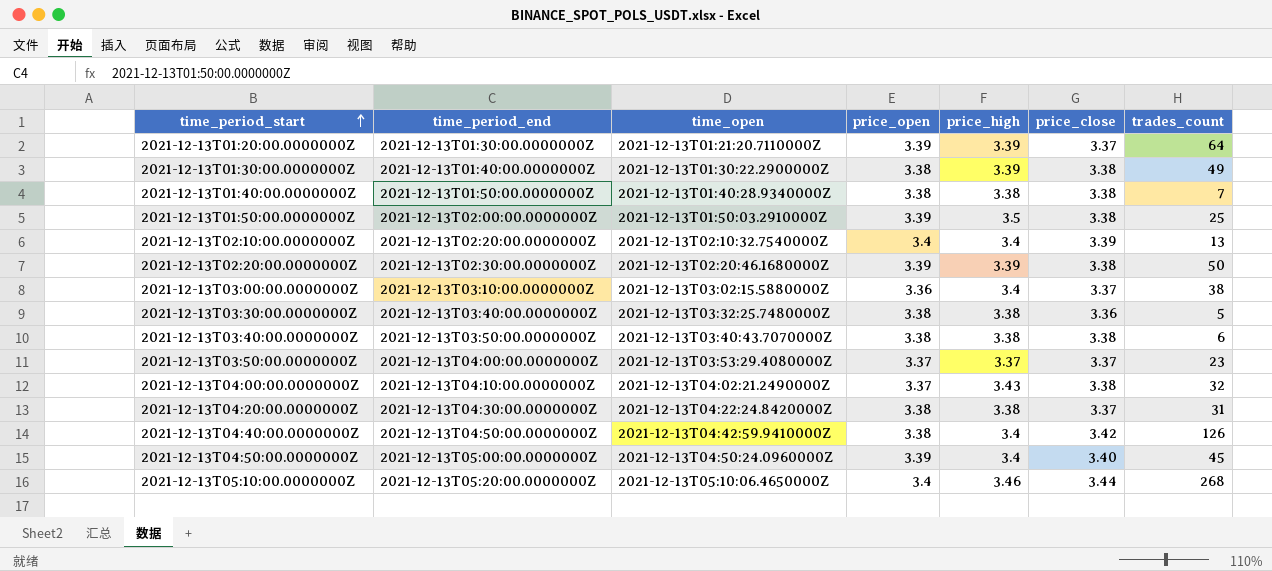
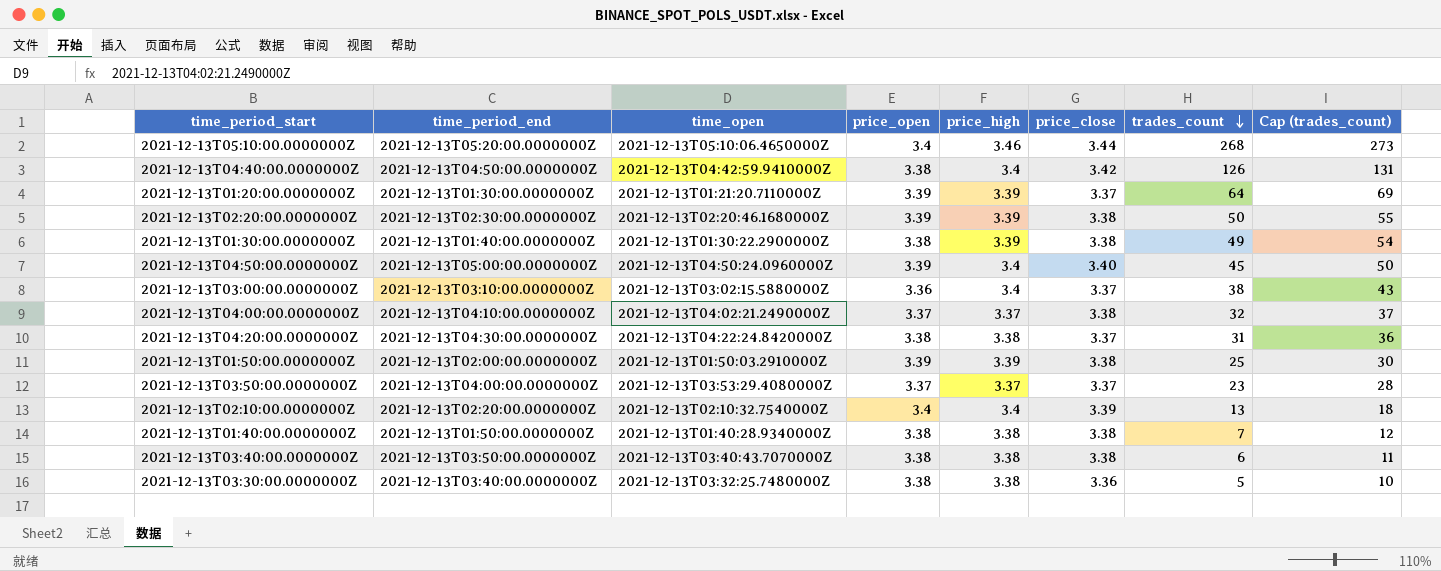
row order: time_period_start ascending -> trades_count descending
column Cap (trades_count) | formula: none -> [trades_count] + 5
2021-12-13T04:00:00.0000000Z | price_high: 3.43 -> 3.37
2021-12-13T01:50:00.0000000Z | price_high: 3.5 -> 3.39

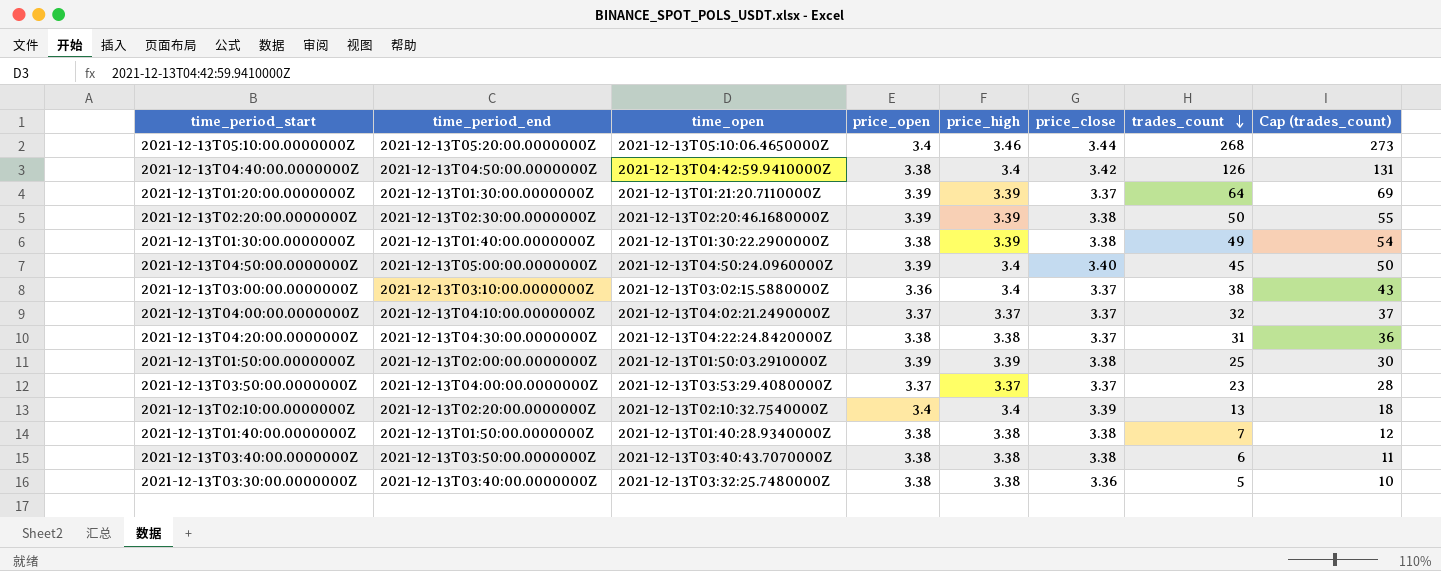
2021-12-13T04:00:00.0000000Z | price_close: 3.38 -> 3.37

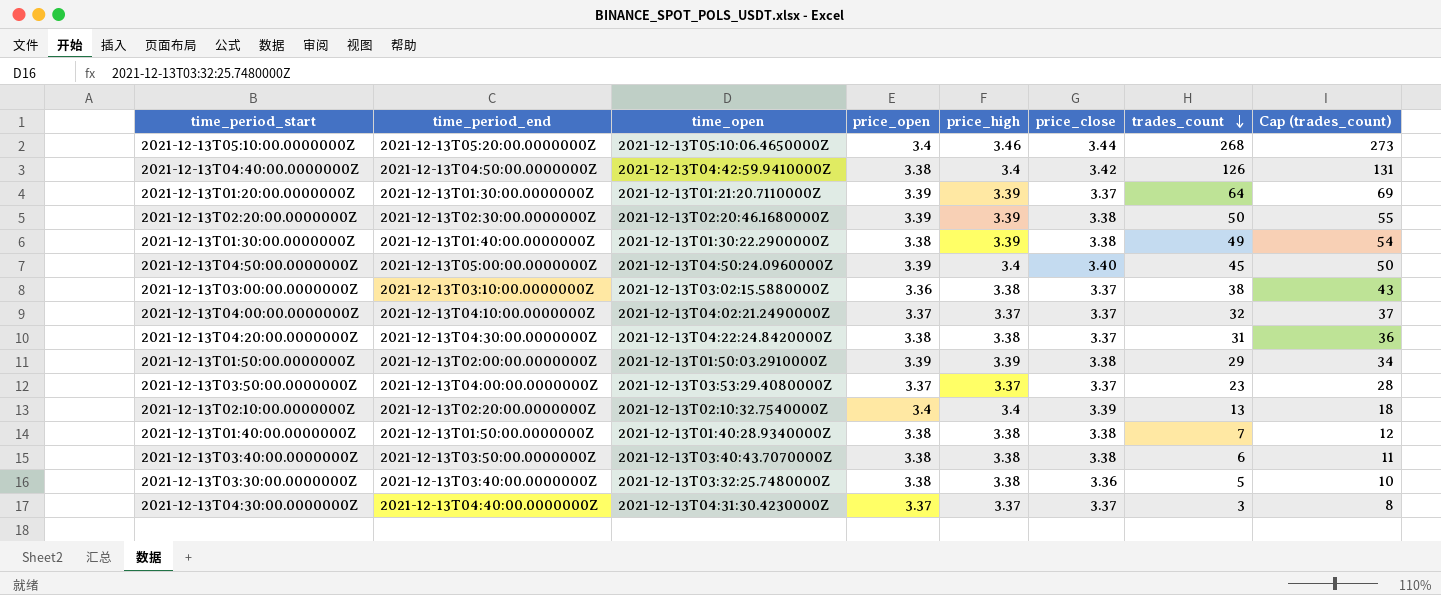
2021-12-13T03:00:00.0000000Z | price_high: 3.4 -> 3.38
2021-12-13T01:50:00.0000000Z | trades_count: 25 -> 29
2021-12-13T01:50:00.0000000Z | Cap (trades_count): 30 -> 34
row 2021-12-13T04:30:00.0000000Z: none -> 2021-12-13T04:40:00.0000000Z | 2021-12-13T04:31:30.4230000Z | 3.37 | 3.37 | 3.37 | 3 | 8

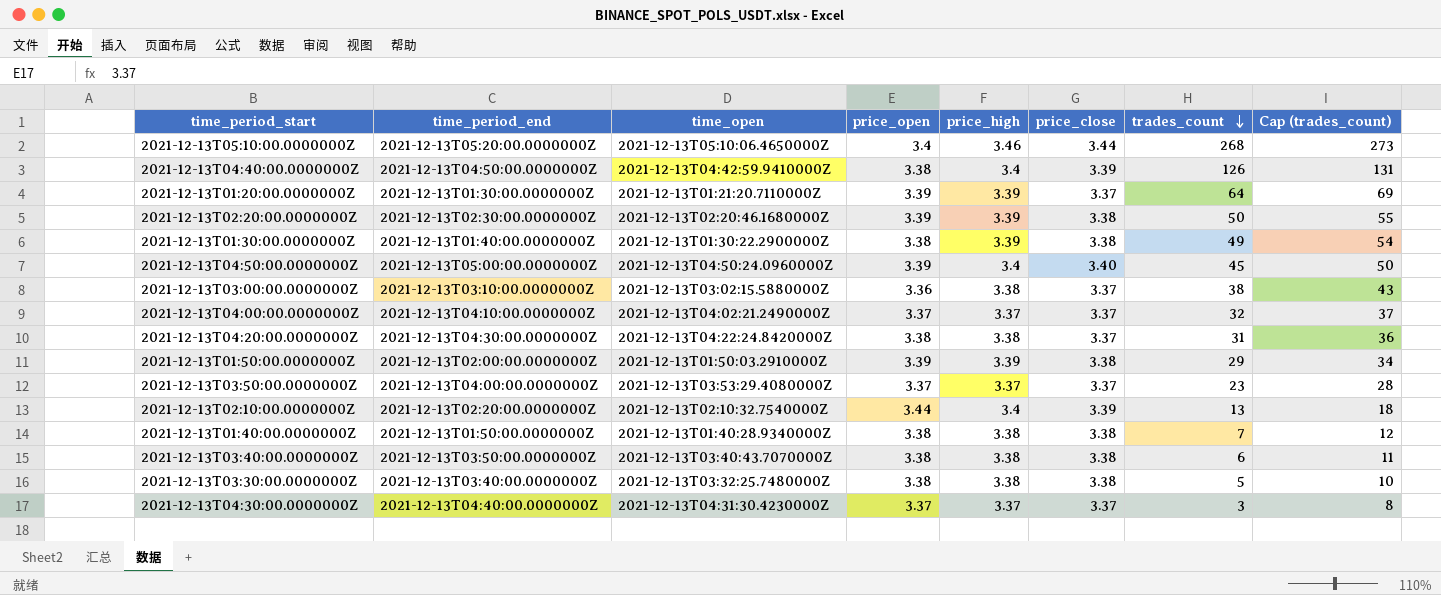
2021-12-13T04:40:00.0000000Z | price_close: 3.42 -> 3.39
2021-12-13T02:10:00.0000000Z | price_open: 3.4 -> 3.44
2021-12-13T03:30:00.0000000Z | price_close: 3.36 -> 3.38

